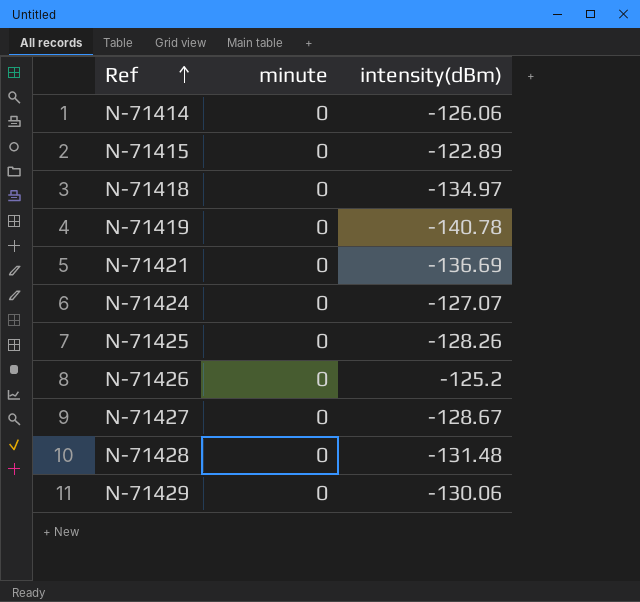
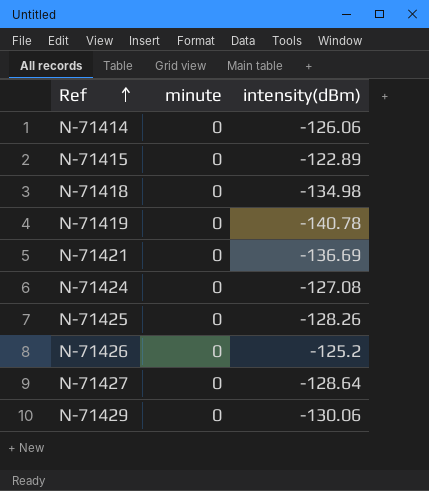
row N-71428: 0 | -131.48 -> none
N-71418 | intensity(dBm): -134.97 -> -134.98
N-71424 | intensity(dBm): -127.07 -> -127.08
N-71427 | intensity(dBm): -128.67 -> -128.64

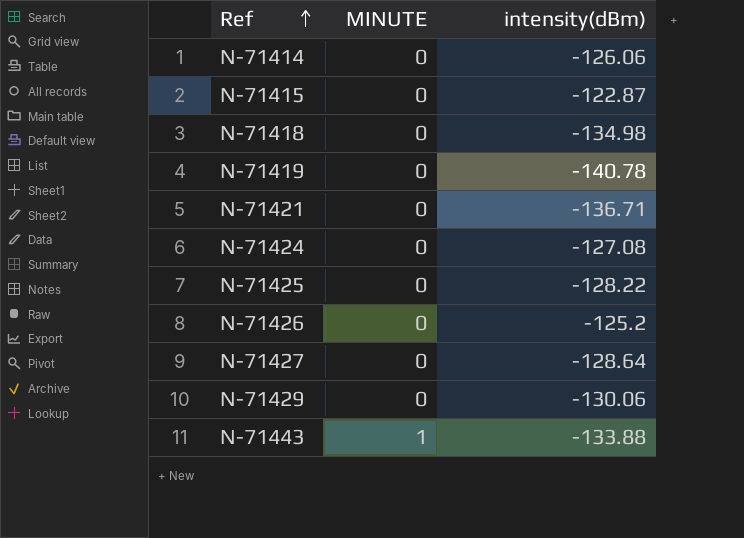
column name: minute -> MINUTE
N-71415 | intensity(dBm): -122.89 -> -122.87
N-71421 | intensity(dBm): -136.69 -> -136.71
N-71425 | intensity(dBm): -128.26 -> -128.22
row N-71443: none -> 1 | -133.88

